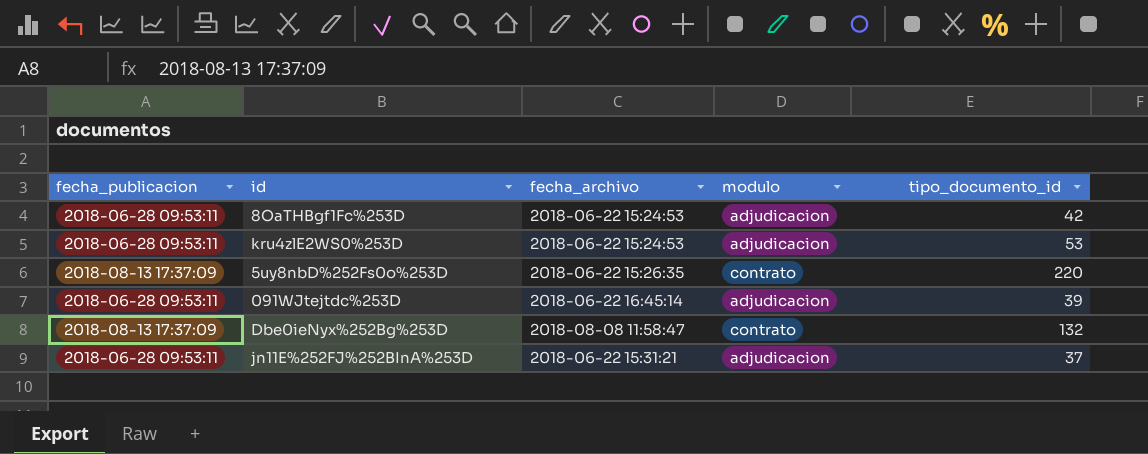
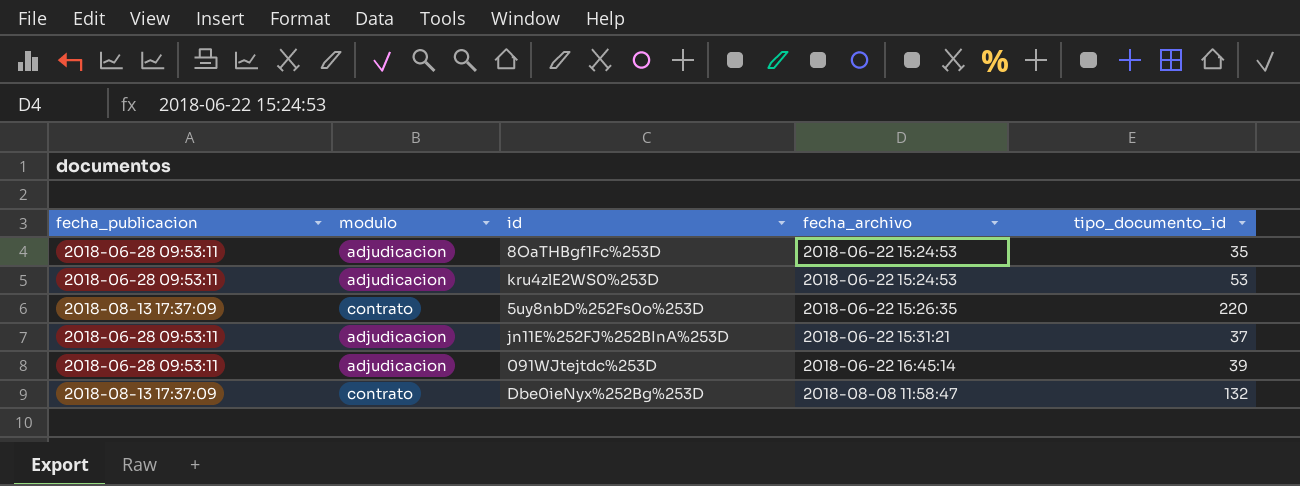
row order: none -> fecha_archivo ascending
column modulo | position: 4 -> 2
8OaTHBgf1Fc%253D | tipo_documento_id: 42 -> 35

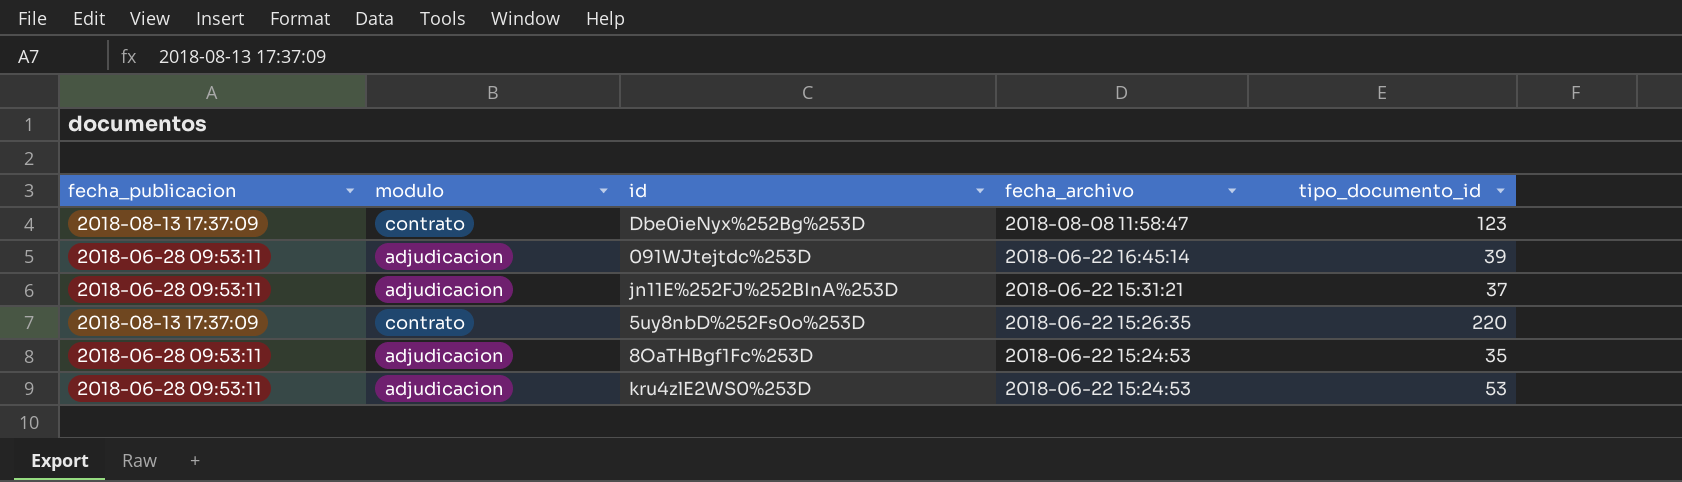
row order: fecha_archivo ascending -> fecha_archivo descending
Dbe0ieNyx%252Bg%253D | tipo_documento_id: 132 -> 123

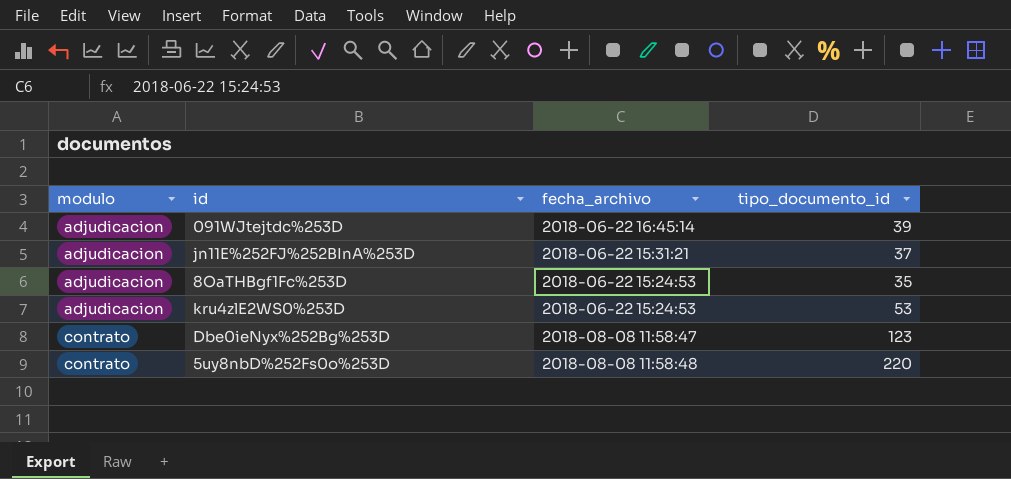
row order: fecha_archivo descending -> modulo ascending
column fecha_publicacion | position: 1 -> none
5uy8nbD%252Fs0o%253D | fecha_archivo: 2018-06-22 15:26:35 -> 2018-08-08 11:58:48

